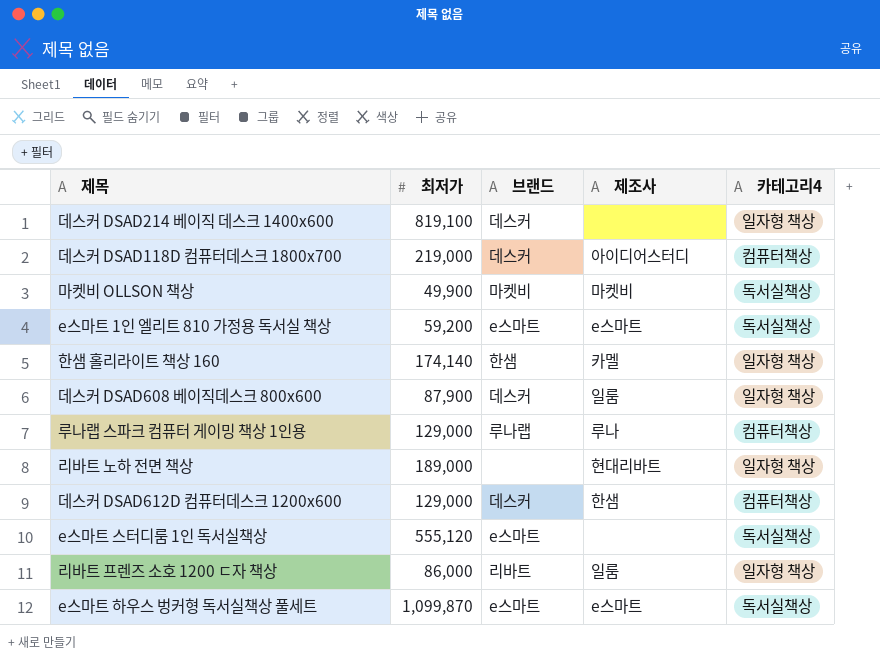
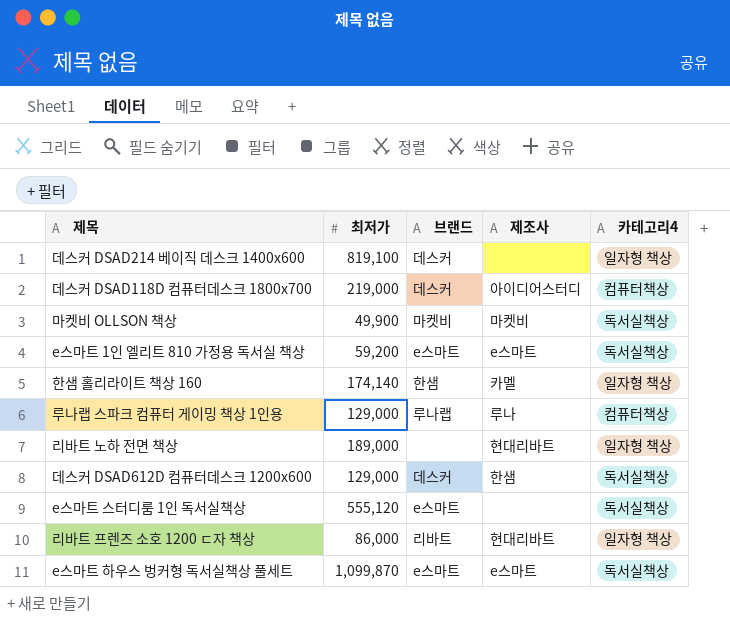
row 데스커 DSAD608 베이직데스크 800x600: 87,900 | 데스커 | 일룸 | 일자형 책상 -> none
데스커 DSAD612D 컴퓨터데스크 1200x600 | 카테고리4: 컴퓨터책상 -> 독서실책상
리바트 프렌즈 소호 1200 ㄷ자 책상 | 제조사: 일룸 -> 현대리바트

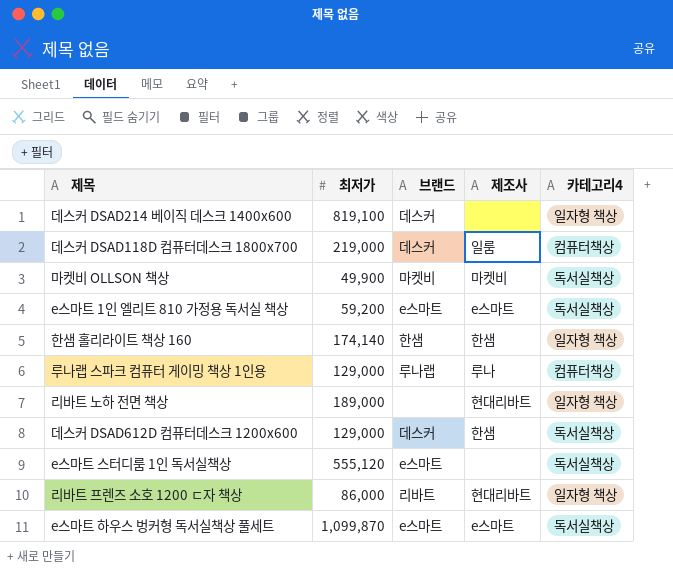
데스커 DSAD118D 컴퓨터데스크 1800x700 | 제조사: 아이디어스터디 -> 일룸
한샘 홀리라이트 책상 160 | 제조사: 카멜 -> 한샘

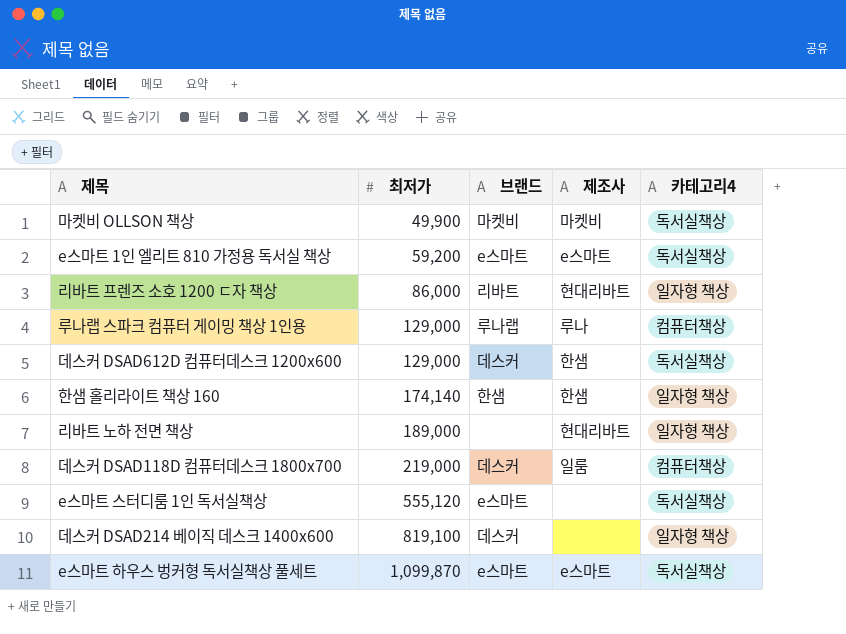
row order: none -> 최저가 ascending

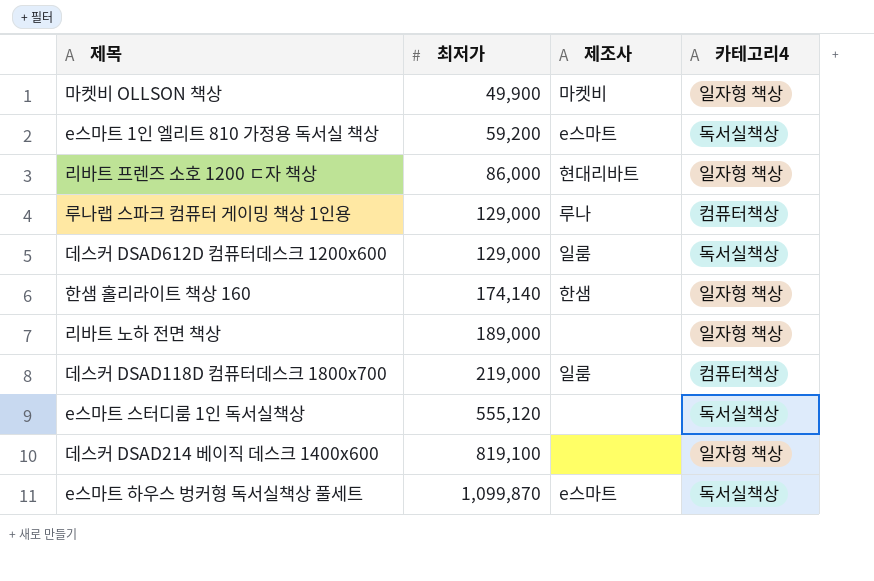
column 브랜드 | position: 3 -> none
마켓비 OLLSON 책상 | 카테고리4: 독서실책상 -> 일자형 책상
데스커 DSAD612D 컴퓨터데스크 1200x600 | 제조사: 한샘 -> 일룸
리바트 노하 전면 책상 | 제조사: 현대리바트 -> none

